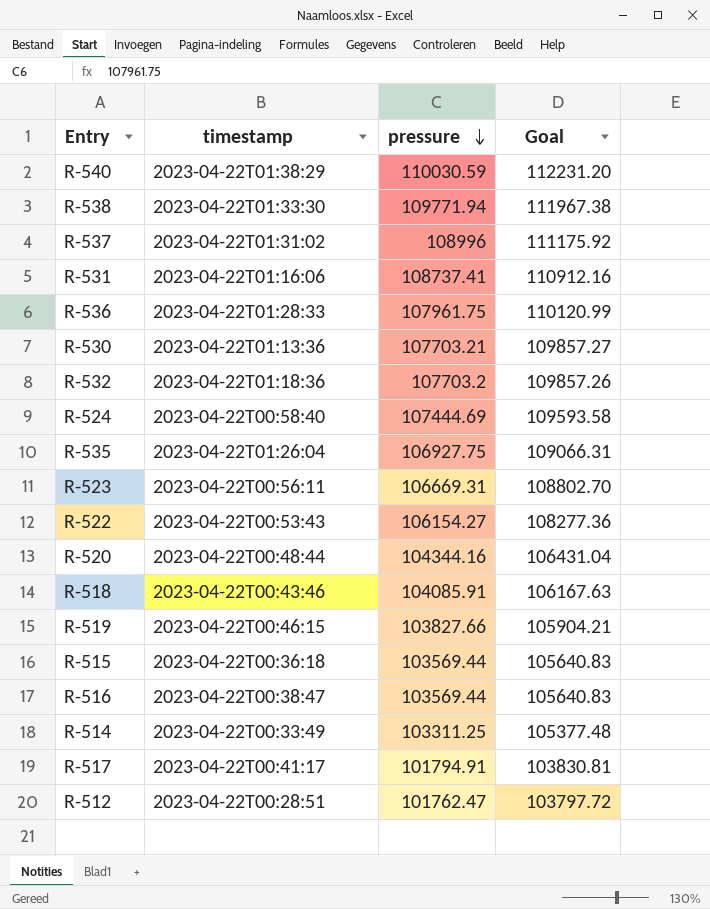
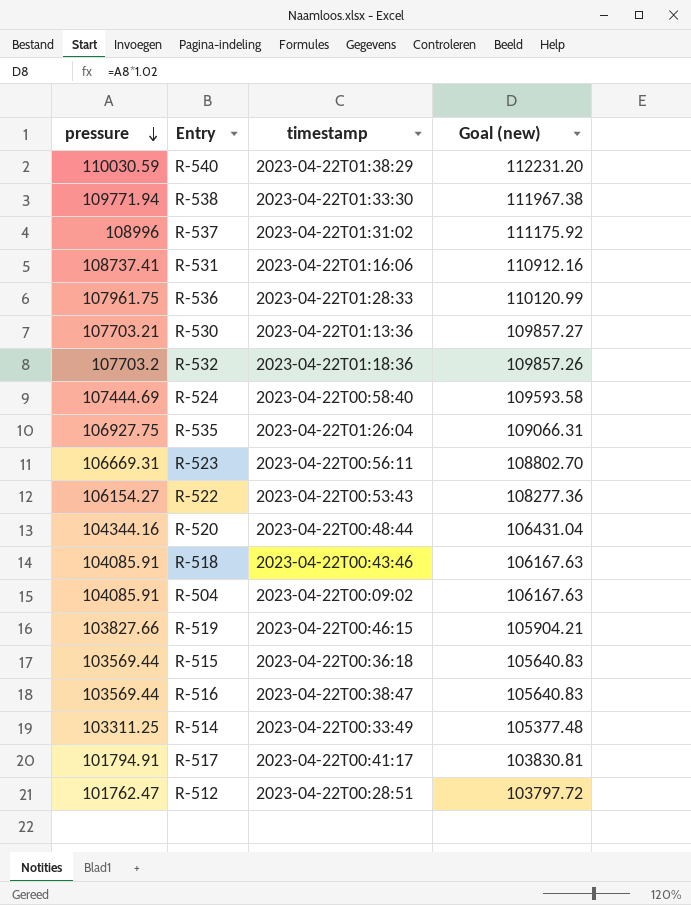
column pressure | position: 3 -> 1
column name: Goal -> Goal (new)
row R-504: none -> 104085.91 | 2023-04-22T00:09:02 | 106167.63

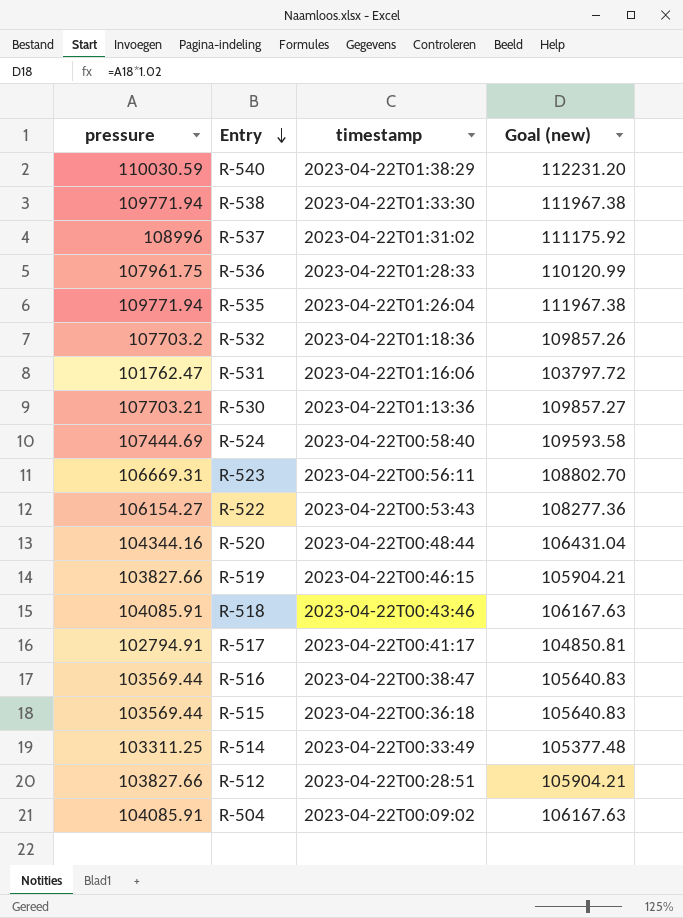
row order: pressure descending -> Entry descending
R-535 | pressure: 106927.75 -> 109771.94
R-535 | Goal (new): 109066.31 -> 111967.38
R-531 | pressure: 108737.41 -> 101762.47
R-531 | Goal (new): 110912.16 -> 103797.72
R-517 | pressure: 101794.91 -> 102794.91
R-517 | Goal (new): 103830.81 -> 104850.81
R-512 | pressure: 101762.47 -> 103827.66
R-512 | Goal (new): 103797.72 -> 105904.21

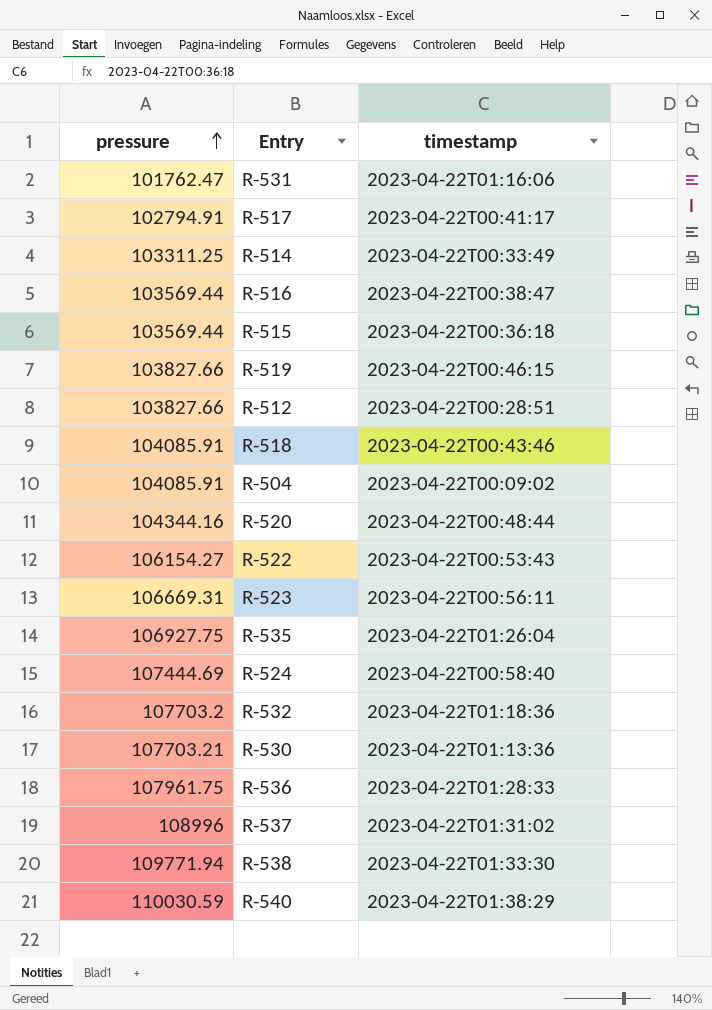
row order: Entry descending -> pressure ascending
column Goal (new) | formula: [pressure] * 1.02 -> none
R-535 | pressure: 109771.94 -> 106927.75

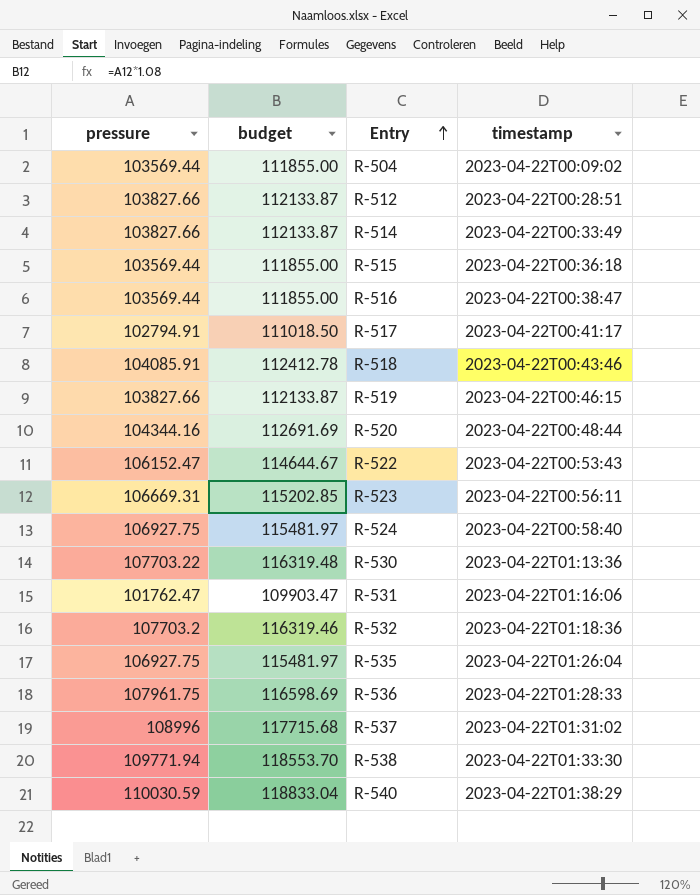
row order: pressure ascending -> Entry ascending
column budget | formula: none -> [pressure] * 1.08
R-504 | pressure: 104085.91 -> 103569.44
R-514 | pressure: 103311.25 -> 103827.66
R-522 | pressure: 106154.27 -> 106152.47
R-524 | pressure: 107444.69 -> 106927.75
R-530 | pressure: 107703.21 -> 107703.22

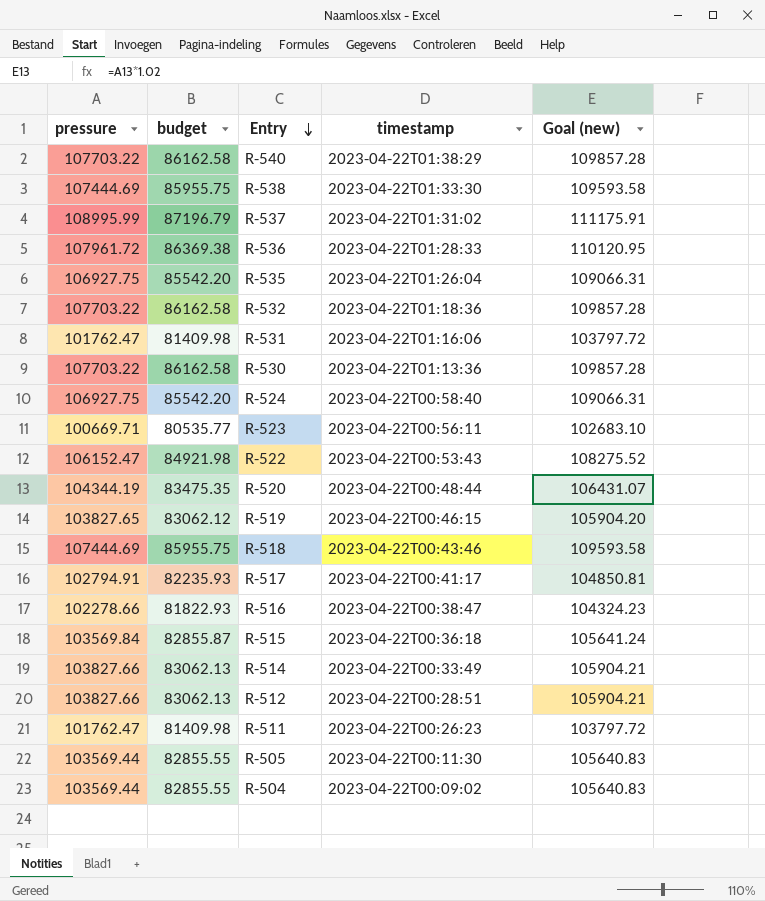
row order: Entry ascending -> Entry descending
column budget | formula: [pressure] * 1.08 -> [pressure] * 0.8
column Goal (new) | formula: none -> [pressure] * 1.02
R-540 | pressure: 110030.59 -> 107703.22
R-538 | pressure: 109771.94 -> 107444.69
R-537 | pressure: 108996 -> 108995.99
R-536 | pressure: 107961.75 -> 107961.72
R-532 | pressure: 107703.2 -> 107703.22
R-523 | pressure: 106669.31 -> 100669.71
R-520 | pressure: 104344.16 -> 104344.19
R-519 | pressure: 103827.66 -> 103827.65
R-518 | pressure: 104085.91 -> 107444.69
R-516 | pressure: 103569.44 -> 102278.66
R-515 | pressure: 103569.44 -> 103569.84
row R-511: none -> 101762.47 | 81409.98 | 2023-04-22T00:26:23 | 103797.72
row R-505: none -> 103569.44 | 82855.55 | 2023-04-22T00:11:30 | 105640.83

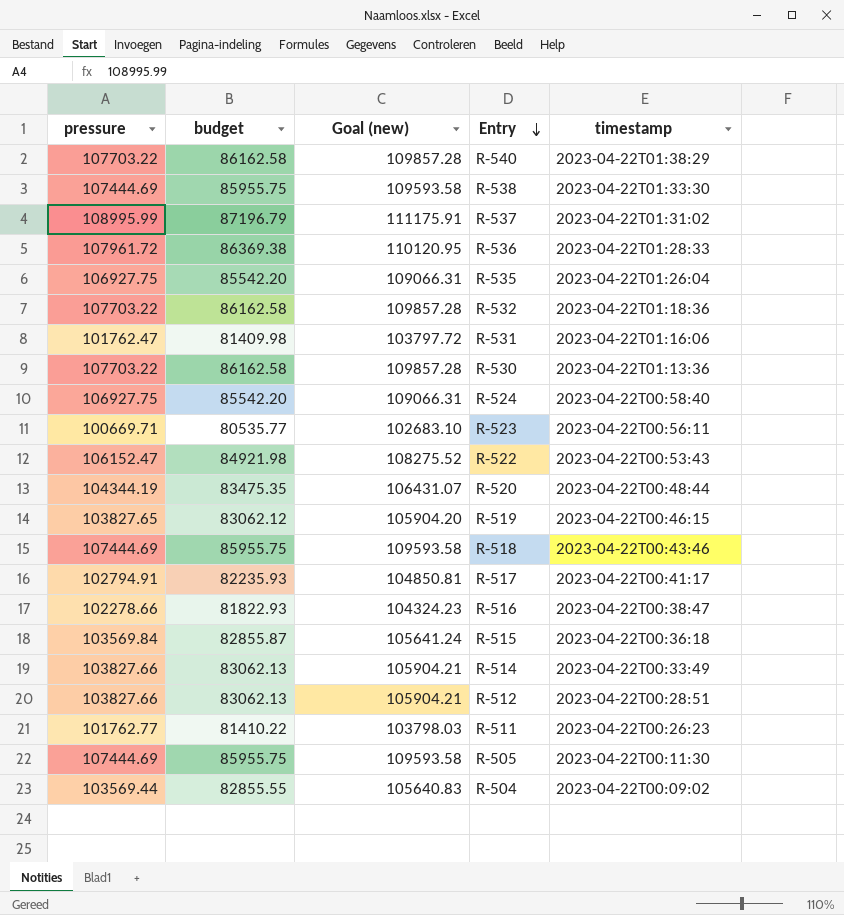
column Goal (new) | position: 5 -> 3
R-511 | pressure: 101762.47 -> 101762.77
R-511 | budget: 81409.98 -> 81410.22
R-511 | Goal (new): 103797.72 -> 103798.03
R-505 | pressure: 103569.44 -> 107444.69
R-505 | budget: 82855.55 -> 85955.75
R-505 | Goal (new): 105640.83 -> 109593.58

